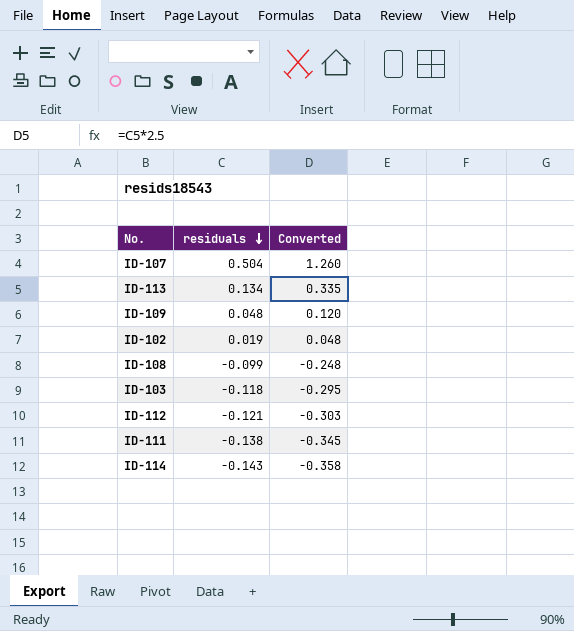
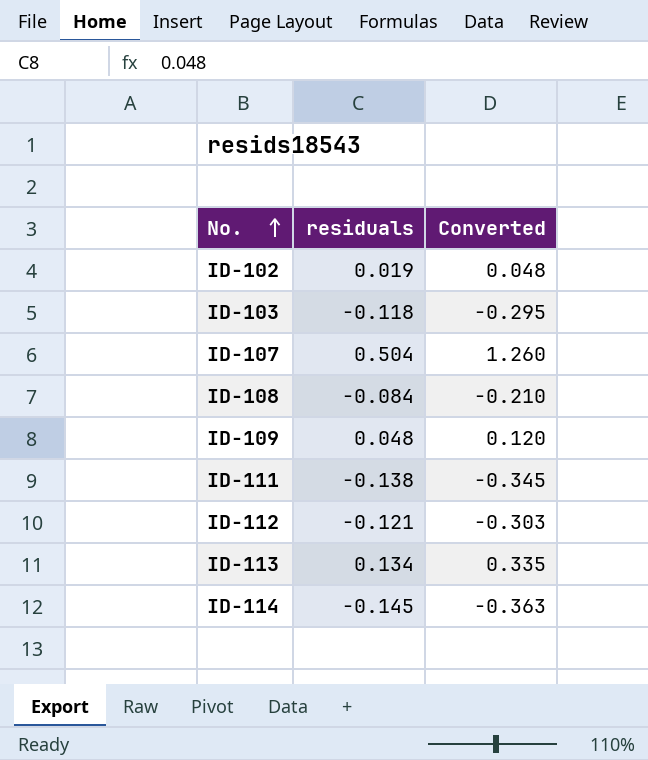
row order: residuals descending -> No. ascending
ID-108 | residuals: -0.099 -> -0.084
ID-108 | Converted: -0.248 -> -0.210
ID-114 | residuals: -0.143 -> -0.145
ID-114 | Converted: -0.358 -> -0.363

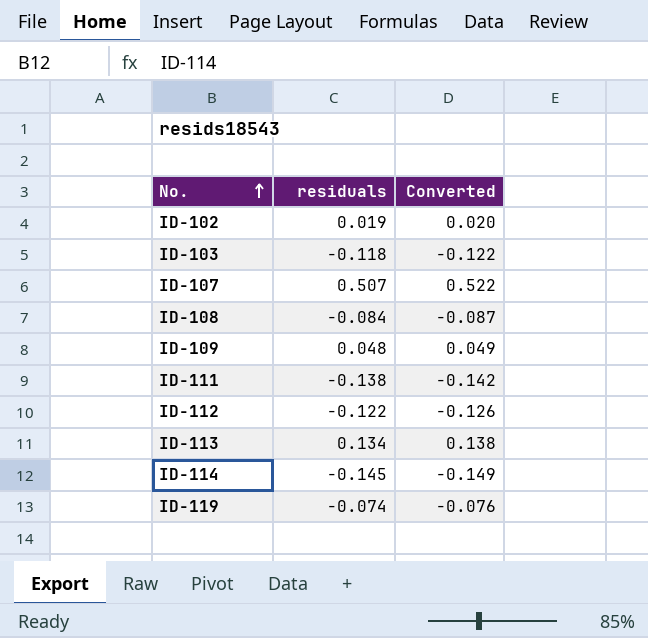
column Converted | formula: [residuals] * 2.5 -> [residuals] * 1.03
ID-107 | residuals: 0.504 -> 0.507
ID-112 | residuals: -0.121 -> -0.122
row ID-119: none -> -0.074 | -0.076

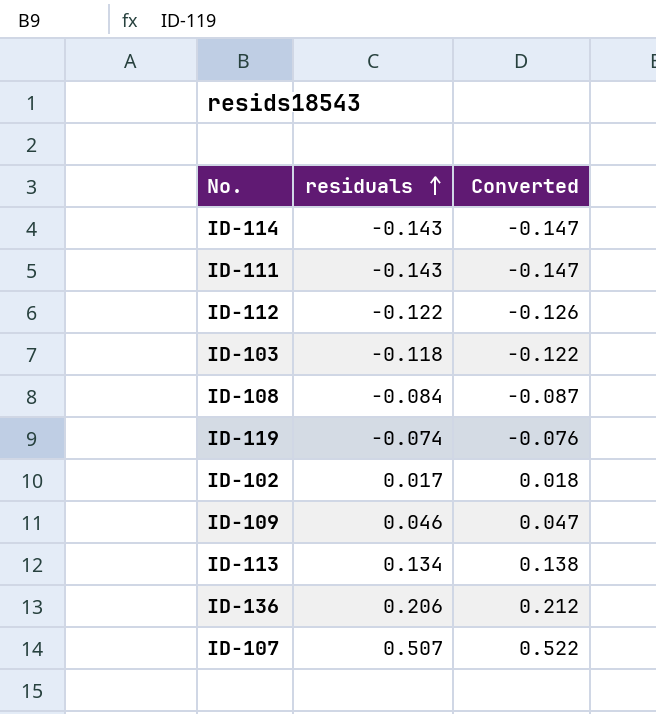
row order: No. ascending -> residuals ascending
ID-114 | residuals: -0.145 -> -0.143
ID-114 | Converted: -0.149 -> -0.147
ID-111 | residuals: -0.138 -> -0.143
ID-111 | Converted: -0.142 -> -0.147
ID-102 | residuals: 0.019 -> 0.017
ID-102 | Converted: 0.020 -> 0.018
ID-109 | residuals: 0.048 -> 0.046
ID-109 | Converted: 0.049 -> 0.047
row ID-136: none -> 0.206 | 0.212

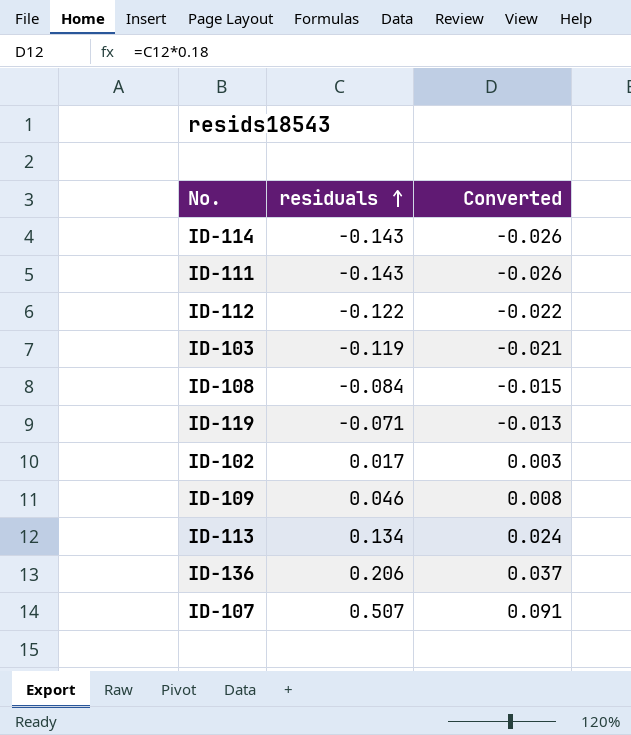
column Converted | formula: [residuals] * 1.03 -> [residuals] * 0.18
ID-103 | residuals: -0.118 -> -0.119
ID-119 | residuals: -0.074 -> -0.071

